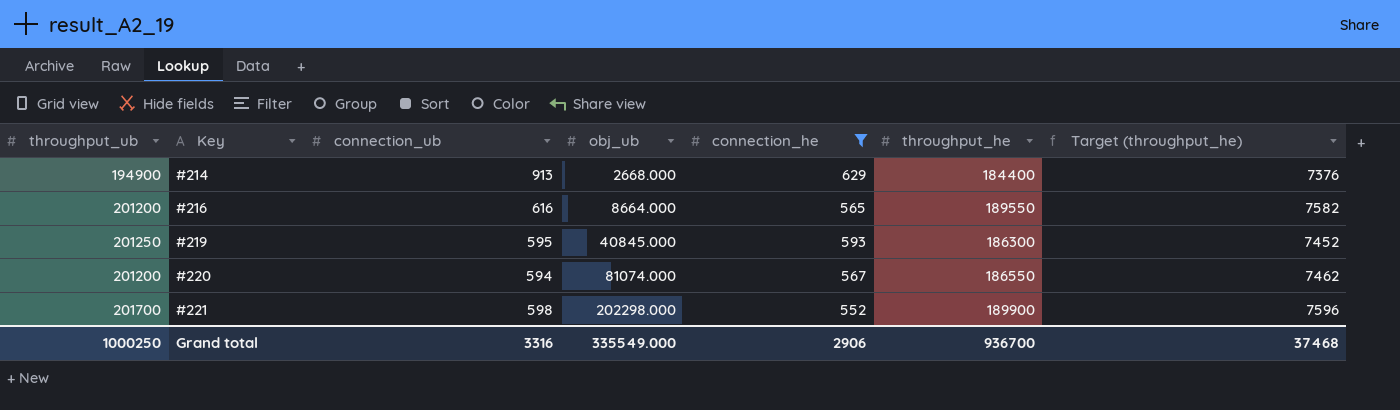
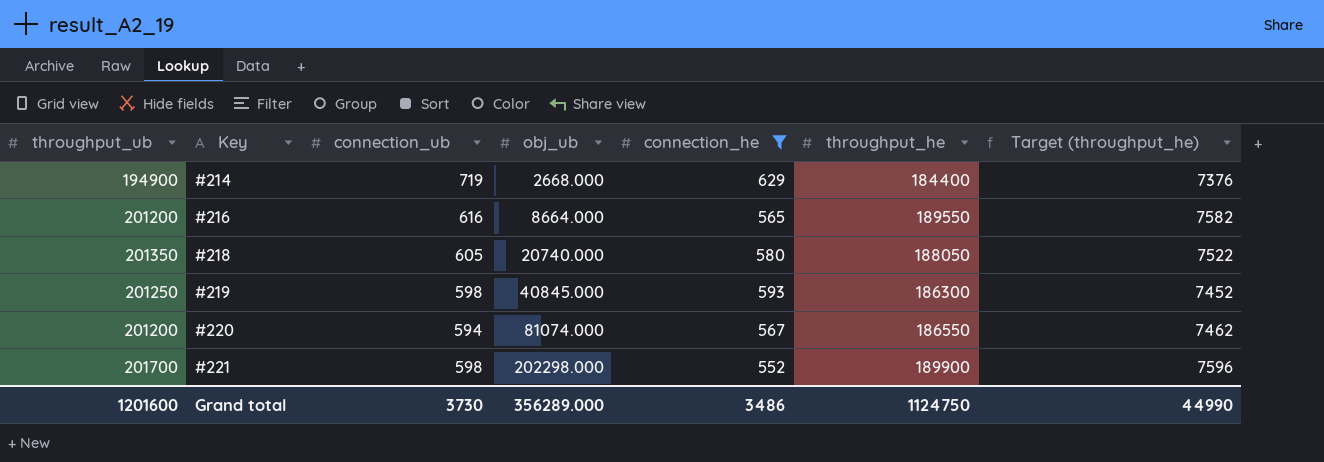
#214 | connection_ub: 913 -> 719
row #218: none -> 201350 | 605 | 20740.000 | 580 | 188050 | 7522
#219 | connection_ub: 595 -> 598
Grand total | throughput_ub: 1000250 -> 1201600
Grand total | connection_ub: 3316 -> 3730
Grand total | obj_ub: 335549.000 -> 356289.000
Grand total | connection_he: 2906 -> 3486
Grand total | throughput_he: 936700 -> 1124750
Grand total | Target (throughput_he): 37468 -> 44990

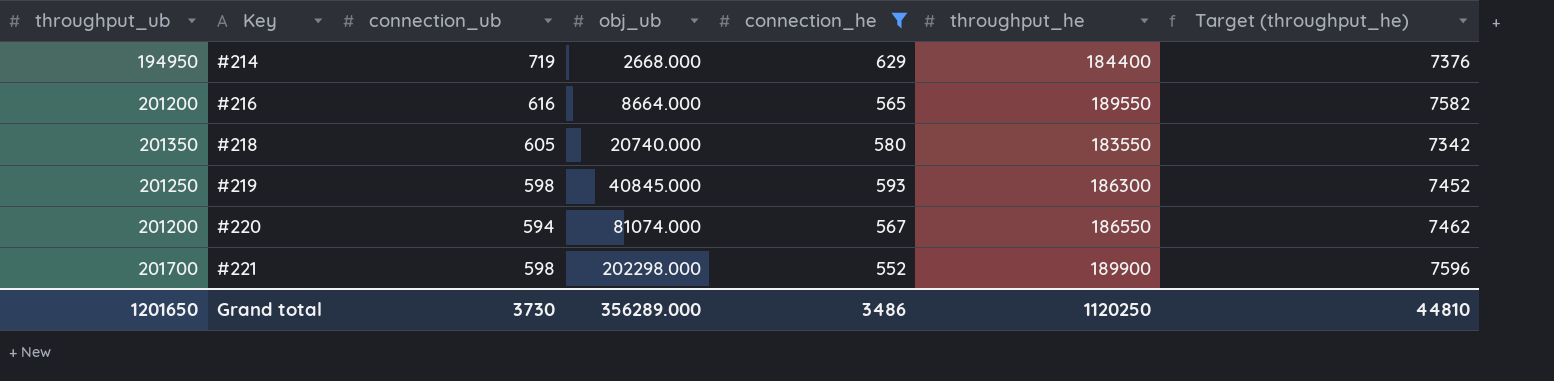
#214 | throughput_ub: 194900 -> 194950
#218 | throughput_he: 188050 -> 183550
#218 | Target (throughput_he): 7522 -> 7342
Grand total | throughput_ub: 1201600 -> 1201650
Grand total | throughput_he: 1124750 -> 1120250
Grand total | Target (throughput_he): 44990 -> 44810

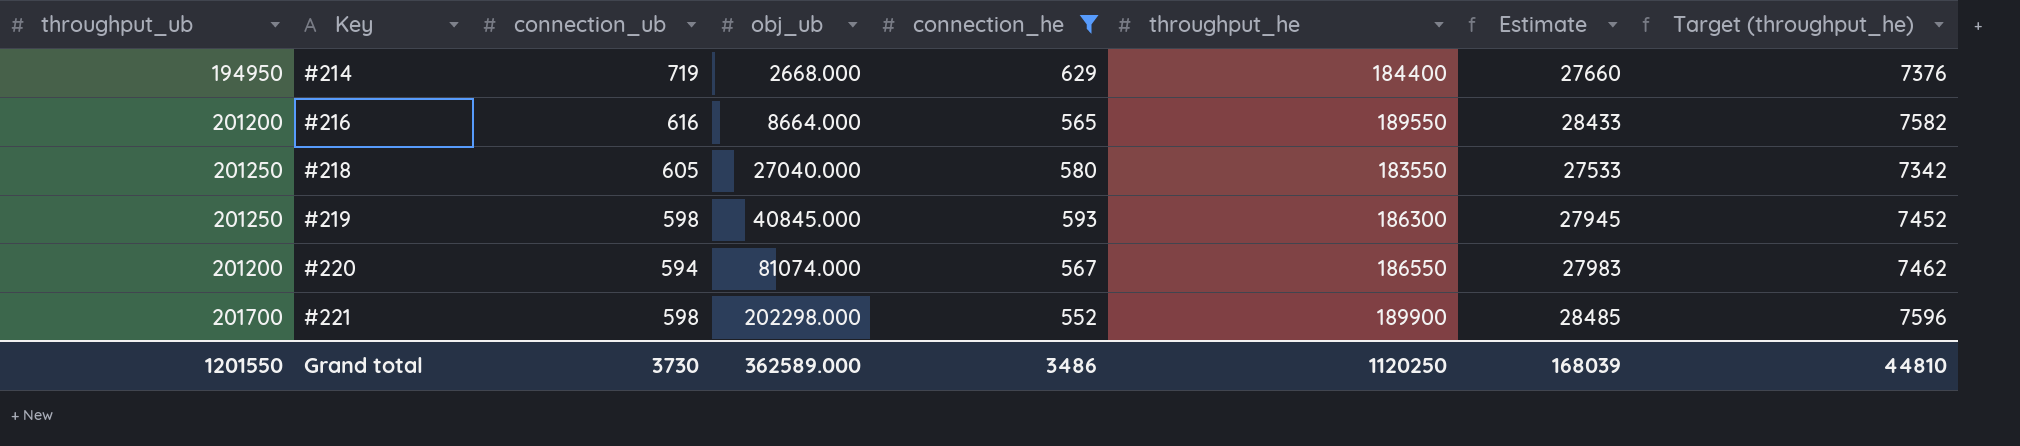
column Estimate | formula: none -> [throughput_he] * 0.15
#218 | throughput_ub: 201350 -> 201250
#218 | obj_ub: 20740.000 -> 27040.000
Grand total | throughput_ub: 1201650 -> 1201550
Grand total | obj_ub: 356289.000 -> 362589.000

